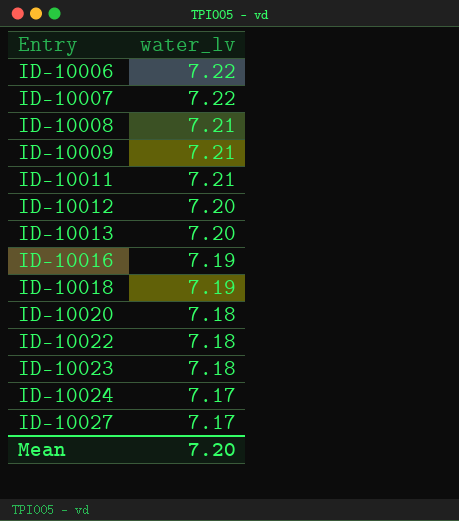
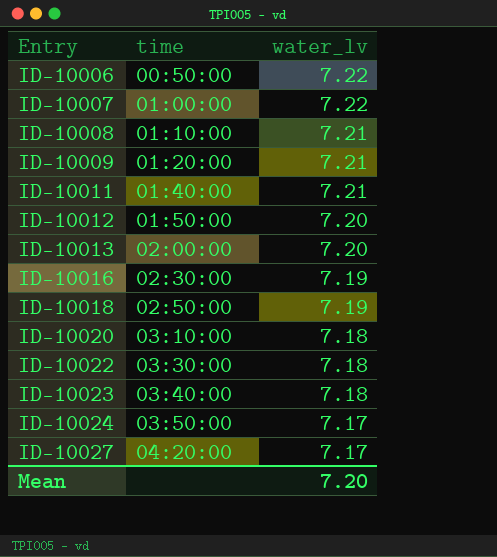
column time | position: none -> 2

